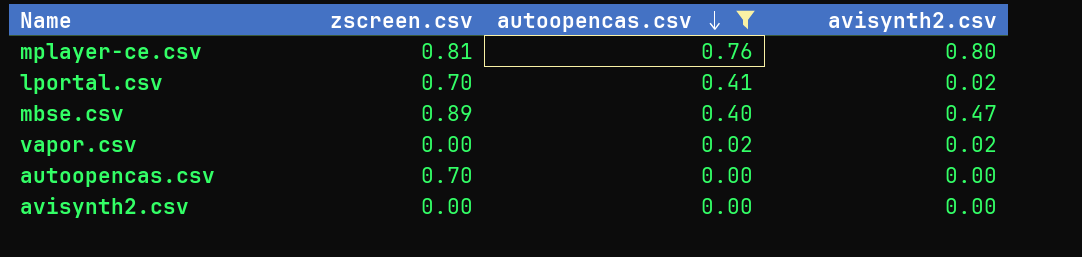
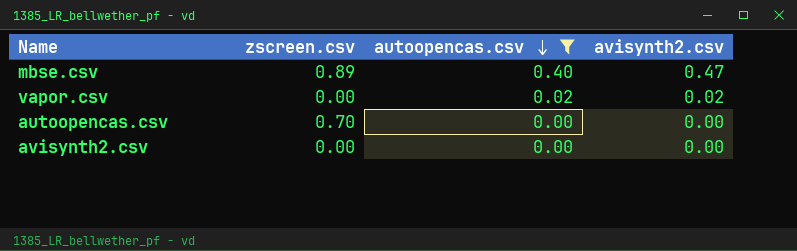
row mplayer-ce.csv: 0.81 | 0.76 | 0.80 -> none
row lportal.csv: 0.70 | 0.41 | 0.02 -> none

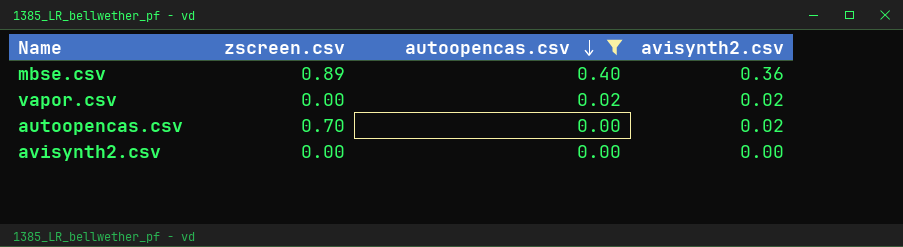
mbse.csv | avisynth2.csv: 0.47 -> 0.36
autoopencas.csv | avisynth2.csv: 0.00 -> 0.02

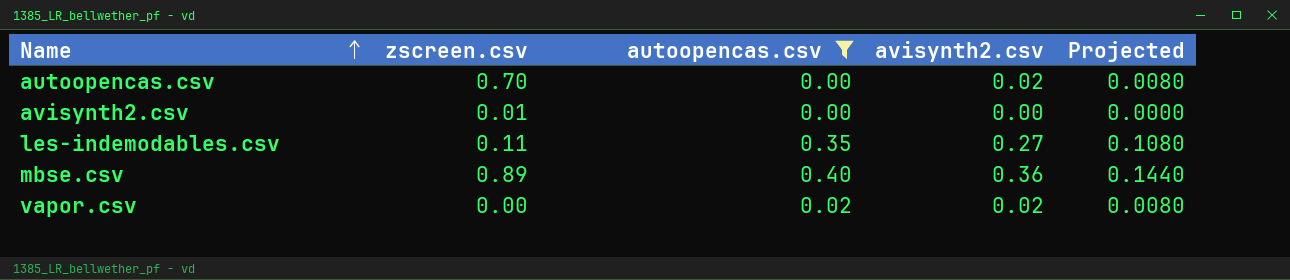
row order: autoopencas.csv descending -> Name ascending
column Projected | formula: none -> [avisynth2.csv] * 0.4
avisynth2.csv | zscreen.csv: 0.00 -> 0.01
row les-indemodables.csv: none -> 0.11 | 0.35 | 0.27 | 0.1080

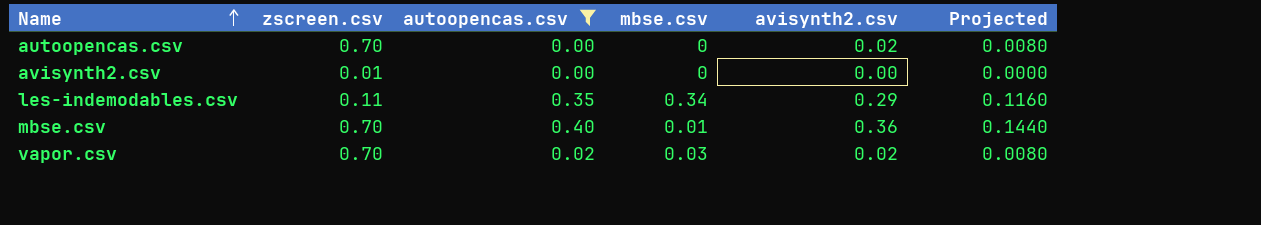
column mbse.csv | position: none -> 4
les-indemodables.csv | avisynth2.csv: 0.27 -> 0.29
les-indemodables.csv | Projected: 0.1080 -> 0.1160
mbse.csv | zscreen.csv: 0.89 -> 0.70
vapor.csv | zscreen.csv: 0.00 -> 0.70

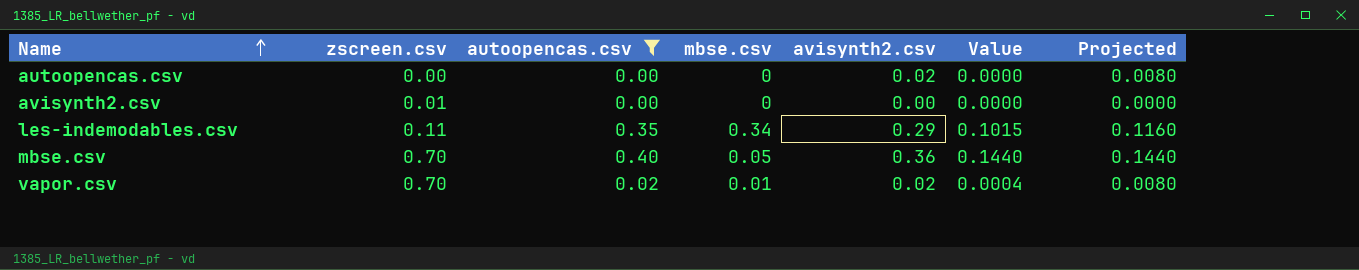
column Value | formula: none -> [autoopencas.csv] * [avisynth2.csv]
autoopencas.csv | zscreen.csv: 0.70 -> 0.00
mbse.csv | mbse.csv: 0.01 -> 0.05
vapor.csv | mbse.csv: 0.03 -> 0.01

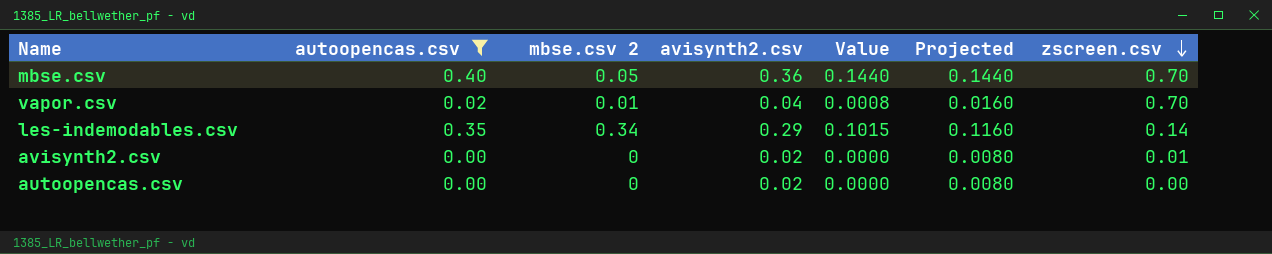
row order: Name ascending -> zscreen.csv descending
column name: mbse.csv -> mbse.csv 2
column zscreen.csv | position: 2 -> 7
vapor.csv | avisynth2.csv: 0.02 -> 0.04
vapor.csv | Value: 0.0004 -> 0.0008
vapor.csv | Projected: 0.0080 -> 0.0160
les-indemodables.csv | zscreen.csv: 0.11 -> 0.14
avisynth2.csv | avisynth2.csv: 0.00 -> 0.02
avisynth2.csv | Projected: 0.0000 -> 0.0080

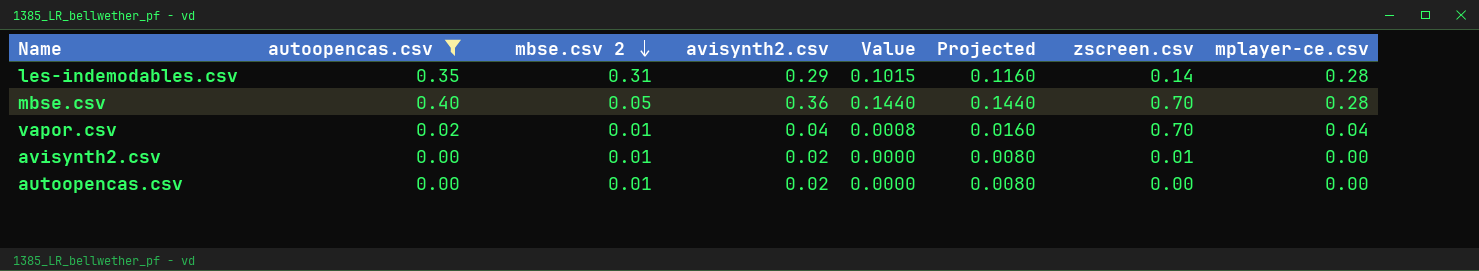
row order: zscreen.csv descending -> mbse.csv 2 descending
column mplayer-ce.csv | position: none -> 8
les-indemodables.csv | mbse.csv 2: 0.34 -> 0.31
avisynth2.csv | mbse.csv 2: 0 -> 0.01
autoopencas.csv | mbse.csv 2: 0 -> 0.01

